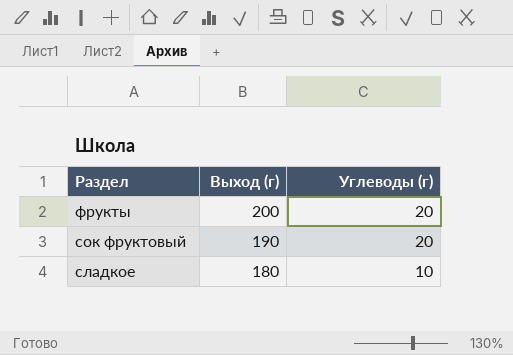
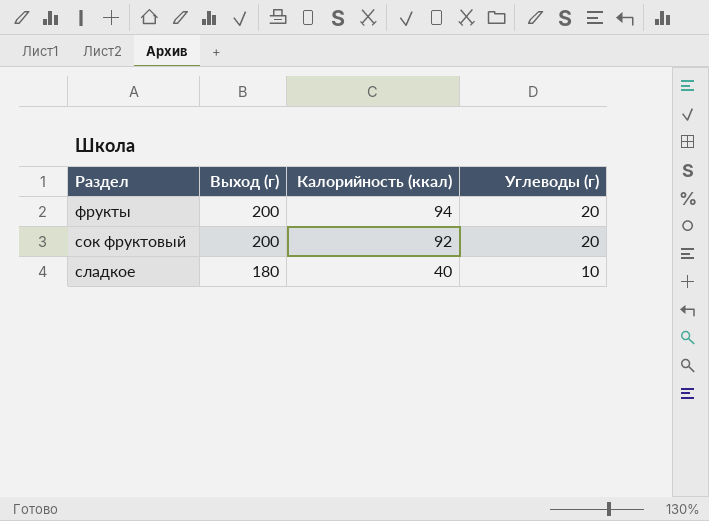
column Калорийность (ккал) | position: none -> 3
сок фруктовый | Выход (г): 190 -> 200

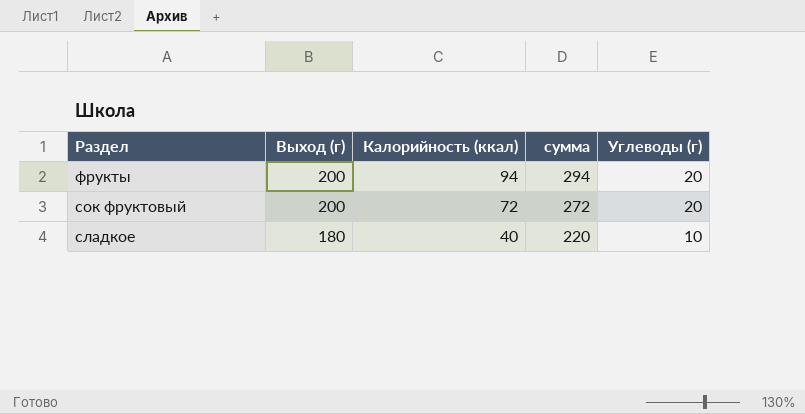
column сумма | formula: none -> [Выход (г)] + [Калорийность (ккал)]
сок фруктовый | Калорийность (ккал): 92 -> 72

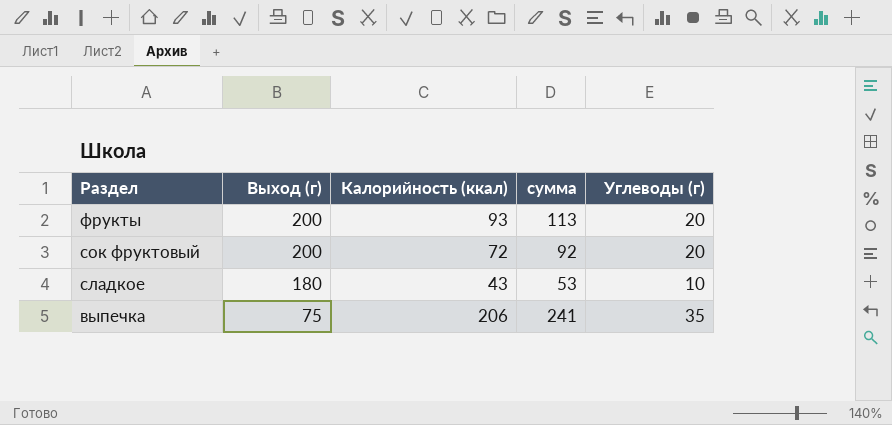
column сумма | formula: [Выход (г)] + [Калорийность (ккал)] -> [Калорийность (ккал)] + [Углеводы (г)]
фрукты | Калорийность (ккал): 94 -> 93
сладкое | Калорийность (ккал): 40 -> 43
row выпечка: none -> 75 | 206 | 241 | 35

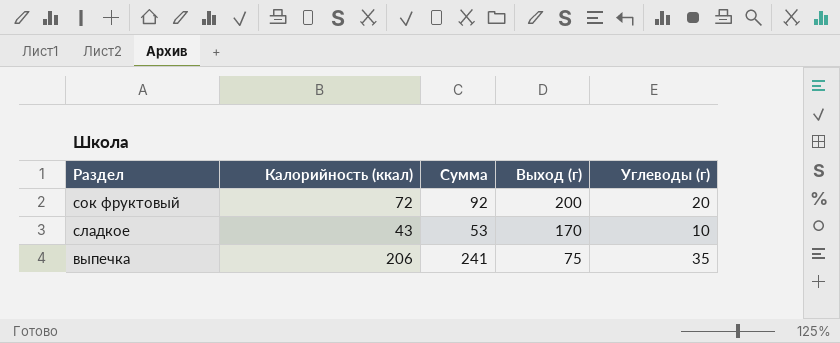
column name: сумма -> Сумма
column Выход (г) | position: 2 -> 4
row фрукты: 200 | 93 | 113 | 20 -> none
сладкое | Выход (г): 180 -> 170

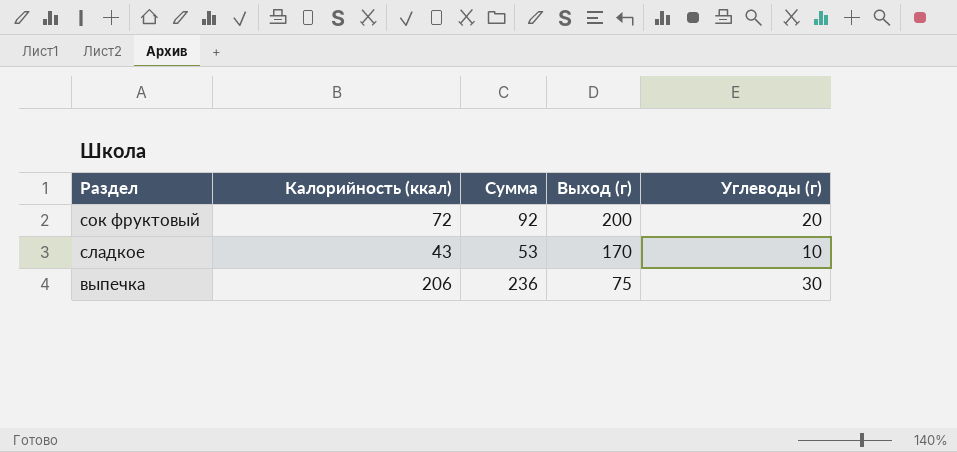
выпечка | Сумма: 241 -> 236
выпечка | Углеводы (г): 35 -> 30

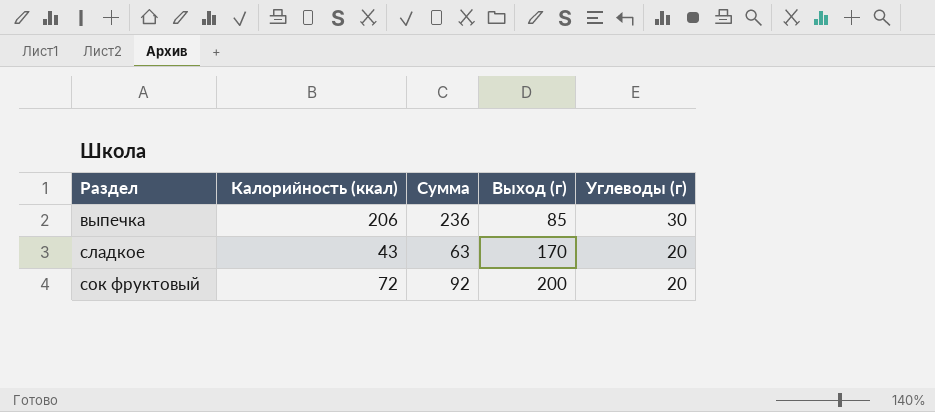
row order: Раздел descending -> Раздел ascending
выпечка | Выход (г): 75 -> 85
сладкое | Сумма: 53 -> 63
сладкое | Углеводы (г): 10 -> 20

